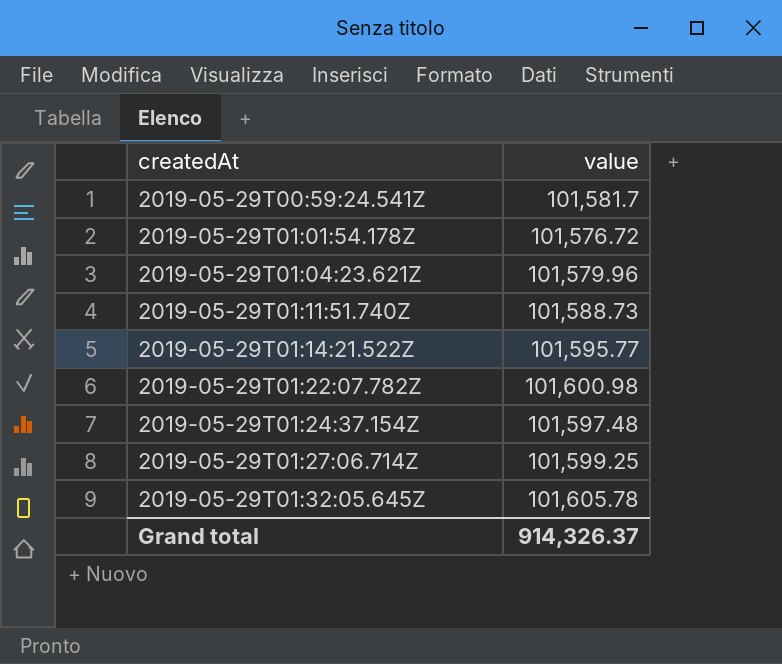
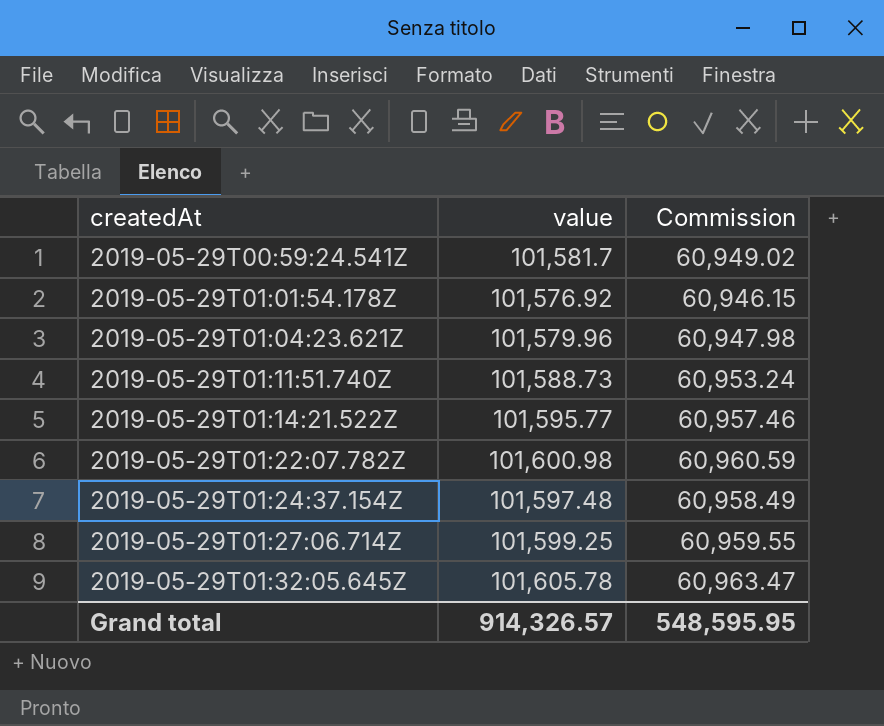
column Commission | formula: none -> [value] * 0.6
2019-05-29T01:01:54.178Z | value: 101,576.72 -> 101,576.92
Grand total | value: 914,326.37 -> 914,326.57

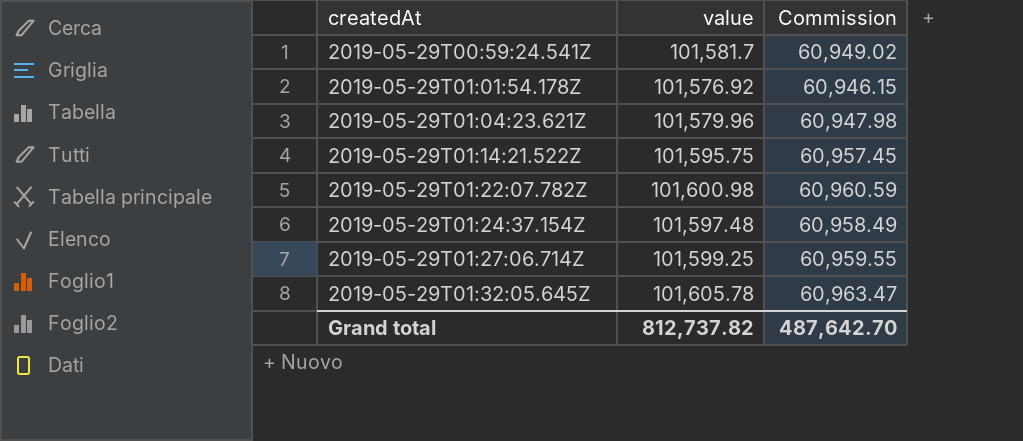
row 2019-05-29T01:11:51.740Z: 101,588.73 | 60,953.24 -> none
2019-05-29T01:14:21.522Z | value: 101,595.77 -> 101,595.75
2019-05-29T01:14:21.522Z | Commission: 60,957.46 -> 60,957.45
Grand total | value: 914,326.57 -> 812,737.82
Grand total | Commission: 548,595.95 -> 487,642.70

